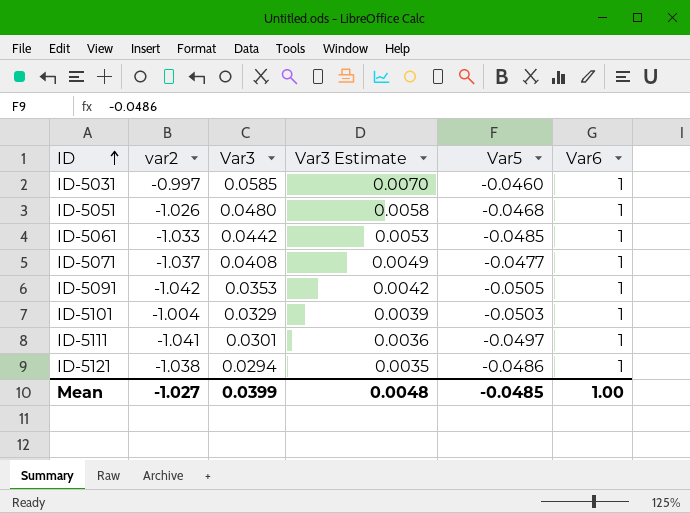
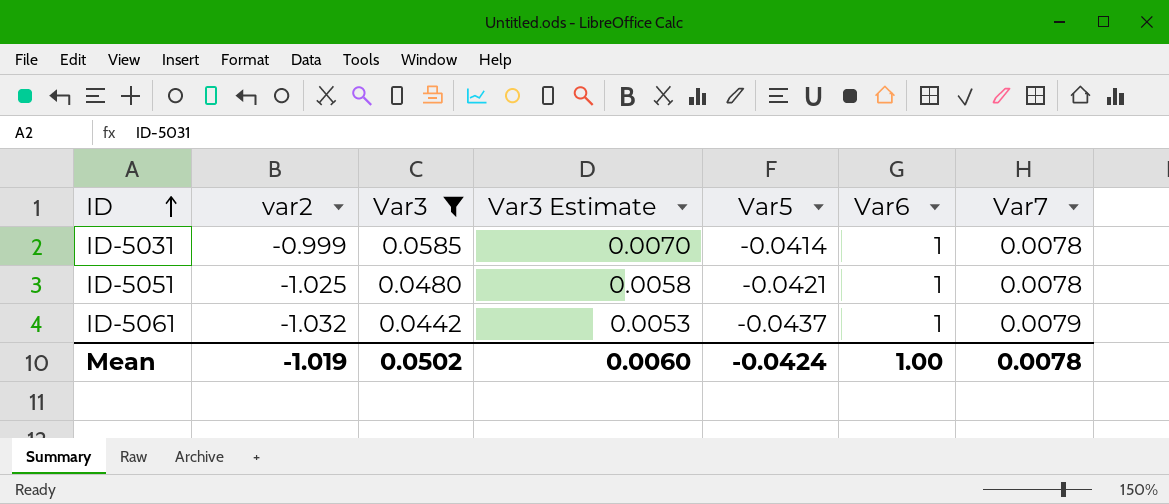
filter: none -> Var3 >= 0.0442
column Var7 | position: none -> 7
ID-5031 | var2: -0.997 -> -0.999
ID-5031 | Var5: -0.0460 -> -0.0414
ID-5051 | var2: -1.026 -> -1.025
ID-5051 | Var5: -0.0468 -> -0.0421
ID-5061 | var2: -1.033 -> -1.032
ID-5061 | Var5: -0.0485 -> -0.0437
Mean | var2: -1.027 -> -1.019
Mean | Var3: 0.0399 -> 0.0502
Mean | Var3 Estimate: 0.0048 -> 0.0060
Mean | Var5: -0.0485 -> -0.0424

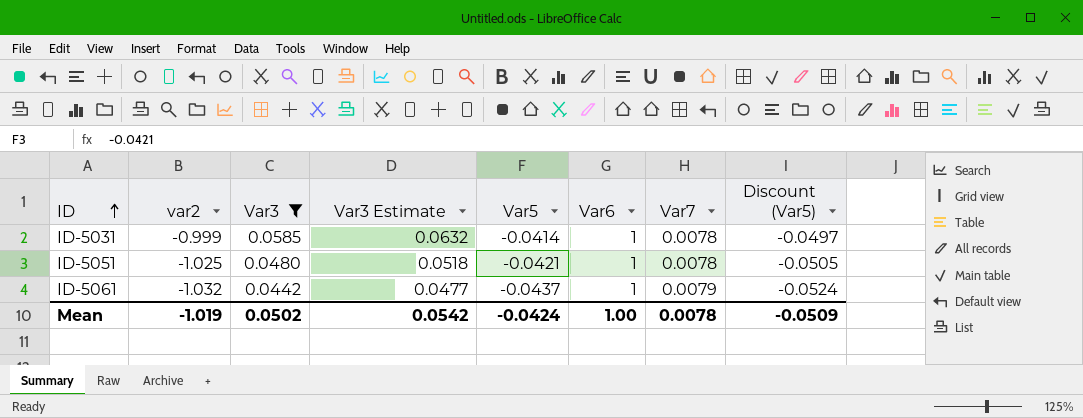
column Var3 Estimate | formula: [Var3] * 0.12 -> [Var3] * 1.08
column Discount (Var5) | formula: none -> [Var5] * 1.2
Mean | Var3 Estimate: 0.0060 -> 0.0542

